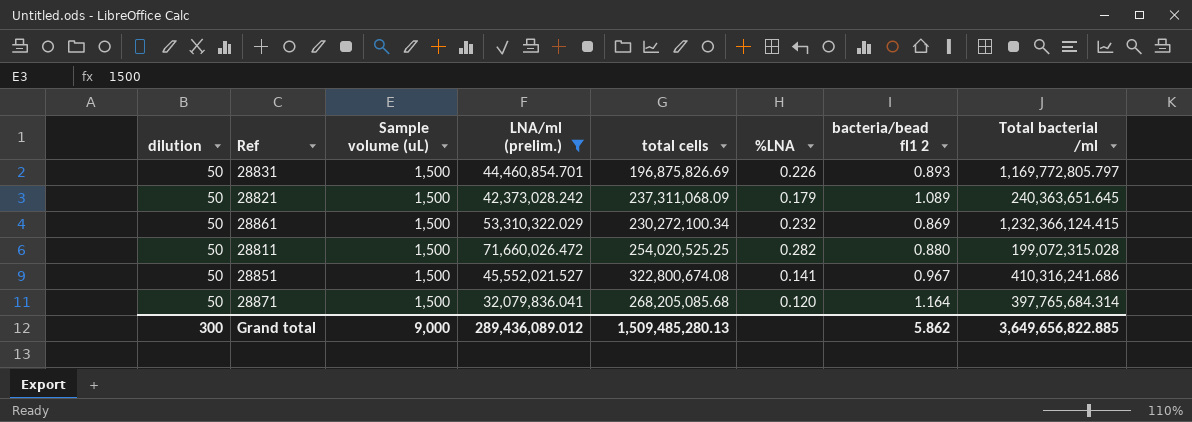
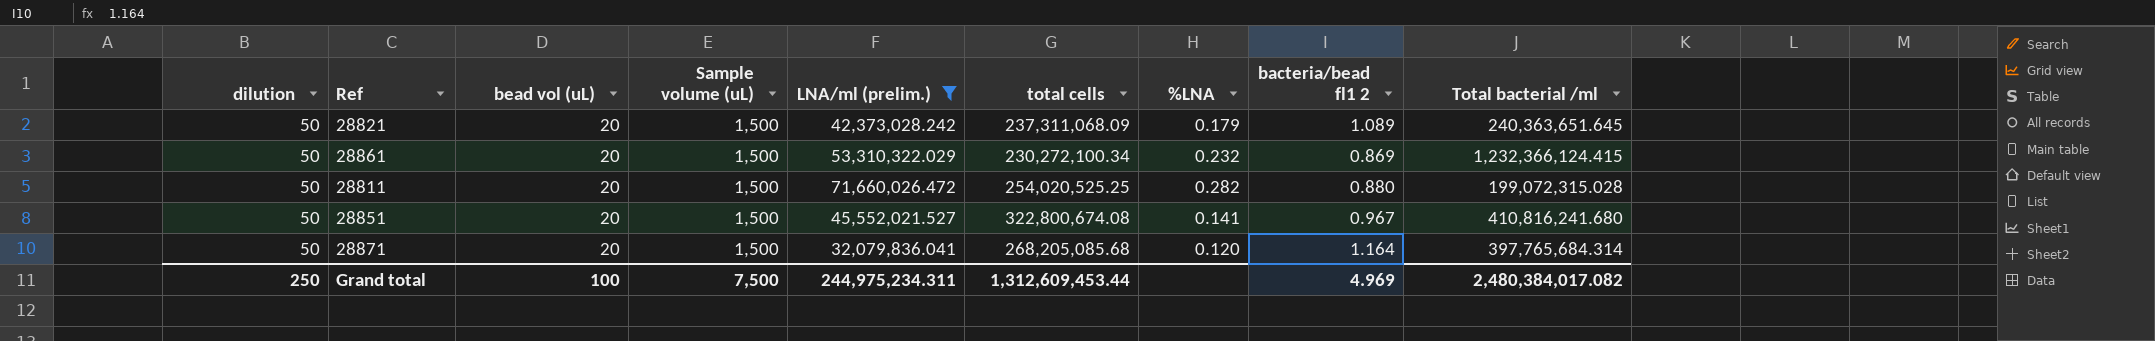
column bead vol (uL) | position: none -> 3
row 28831: 50 | 1,500 | 44,460,854.701 | 196,875,826.69 | 0.226 | 0.893 | 1,169,772,805.797 -> none
28851 | Total bacterial /ml: 410,316,241.686 -> 410,816,241.680
Grand total | dilution: 300 -> 250
Grand total | Sample volume (uL): 9,000 -> 7,500
Grand total | LNA/ml (prelim.): 289,436,089.012 -> 244,975,234.311
Grand total | total cells: 1,509,485,280.13 -> 1,312,609,453.44
Grand total | bacteria/bead fl1 2: 5.862 -> 4.969
Grand total | Total bacterial /ml: 3,649,656,822.885 -> 2,480,384,017.082

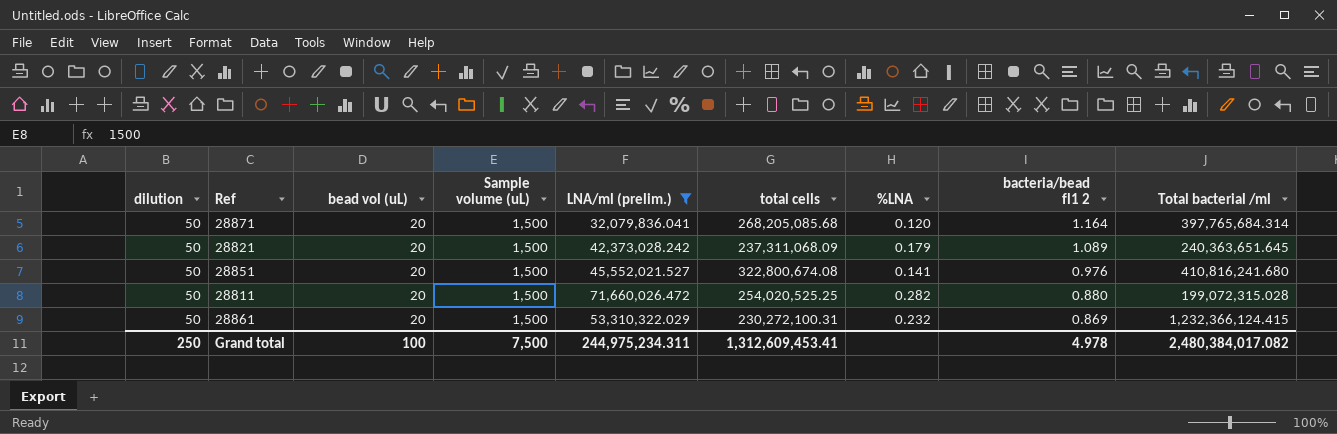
row order: none -> bacteria/bead fl1 2 descending
28851 | bacteria/bead fl1 2: 0.967 -> 0.976
28861 | total cells: 230,272,100.34 -> 230,272,100.31
Grand total | total cells: 1,312,609,453.44 -> 1,312,609,453.41
Grand total | bacteria/bead fl1 2: 4.969 -> 4.978

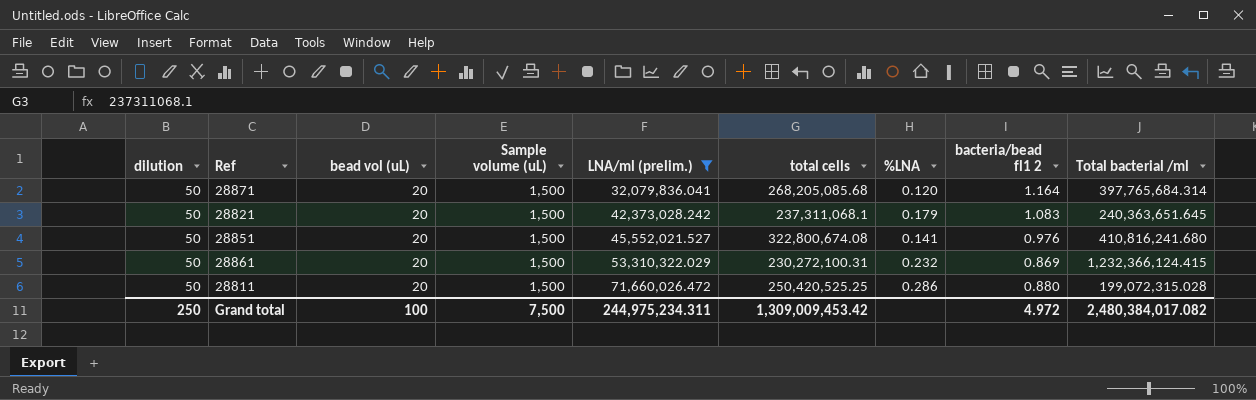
row order: bacteria/bead fl1 2 descending -> LNA/ml (prelim.) ascending
28821 | total cells: 237,311,068.09 -> 237,311,068.1
28821 | bacteria/bead fl1 2: 1.089 -> 1.083
28811 | total cells: 254,020,525.25 -> 250,420,525.25
28811 | %LNA: 0.282 -> 0.286
Grand total | total cells: 1,312,609,453.41 -> 1,309,009,453.42
Grand total | bacteria/bead fl1 2: 4.978 -> 4.972

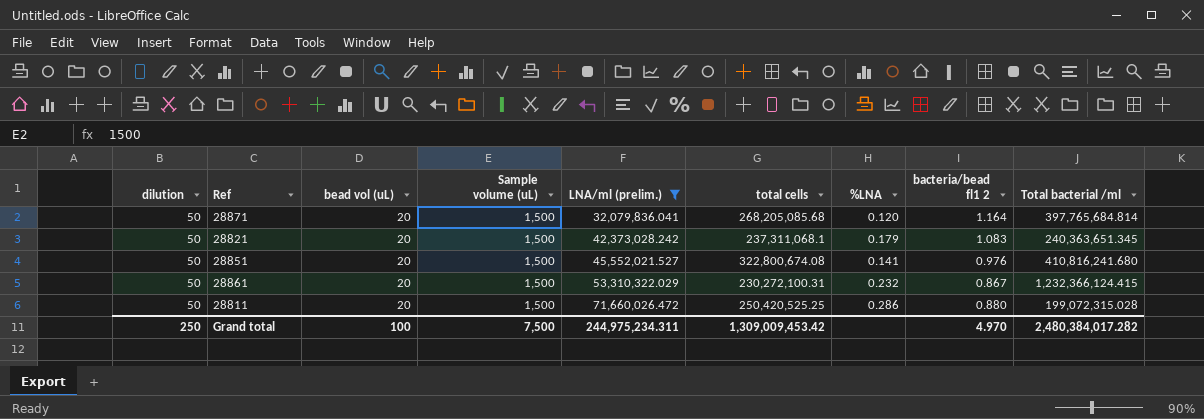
28871 | Total bacterial /ml: 397,765,684.314 -> 397,765,684.814
28821 | Total bacterial /ml: 240,363,651.645 -> 240,363,651.345
28861 | bacteria/bead fl1 2: 0.869 -> 0.867
Grand total | bacteria/bead fl1 2: 4.972 -> 4.970
Grand total | Total bacterial /ml: 2,480,384,017.082 -> 2,480,384,017.282

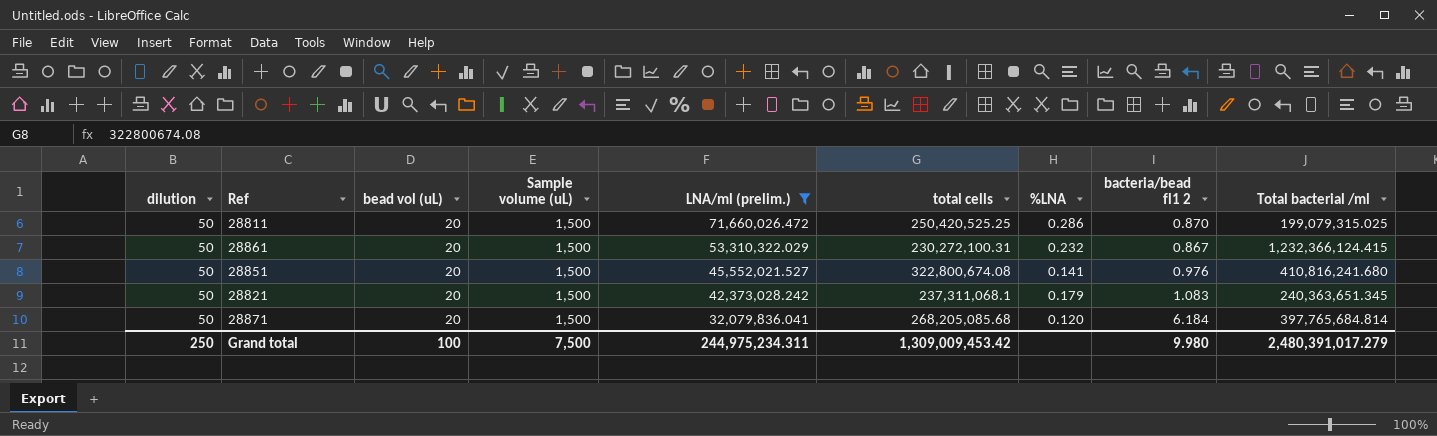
row order: LNA/ml (prelim.) ascending -> LNA/ml (prelim.) descending
28811 | bacteria/bead fl1 2: 0.880 -> 0.870
28811 | Total bacterial /ml: 199,072,315.028 -> 199,079,315.025
28871 | bacteria/bead fl1 2: 1.164 -> 6.184
Grand total | bacteria/bead fl1 2: 4.970 -> 9.980
Grand total | Total bacterial /ml: 2,480,384,017.282 -> 2,480,391,017.279

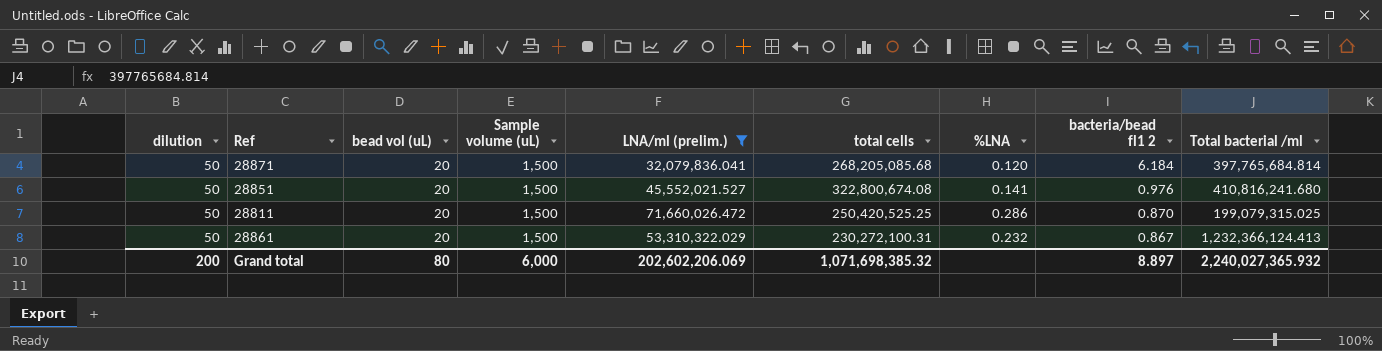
row order: LNA/ml (prelim.) descending -> bacteria/bead fl1 2 descending
row 28821: 50 | 20 | 1,500 | 42,373,028.242 | 237,311,068.1 | 0.179 | 1.083 | 240,363,651.345 -> none
28861 | Total bacterial /ml: 1,232,366,124.415 -> 1,232,366,124.413
Grand total | dilution: 250 -> 200
Grand total | bead vol (uL): 100 -> 80
Grand total | Sample volume (uL): 7,500 -> 6,000
Grand total | LNA/ml (prelim.): 244,975,234.311 -> 202,602,206.069
Grand total | total cells: 1,309,009,453.42 -> 1,071,698,385.32
Grand total | bacteria/bead fl1 2: 9.980 -> 8.897
Grand total | Total bacterial /ml: 2,480,391,017.279 -> 2,240,027,365.932

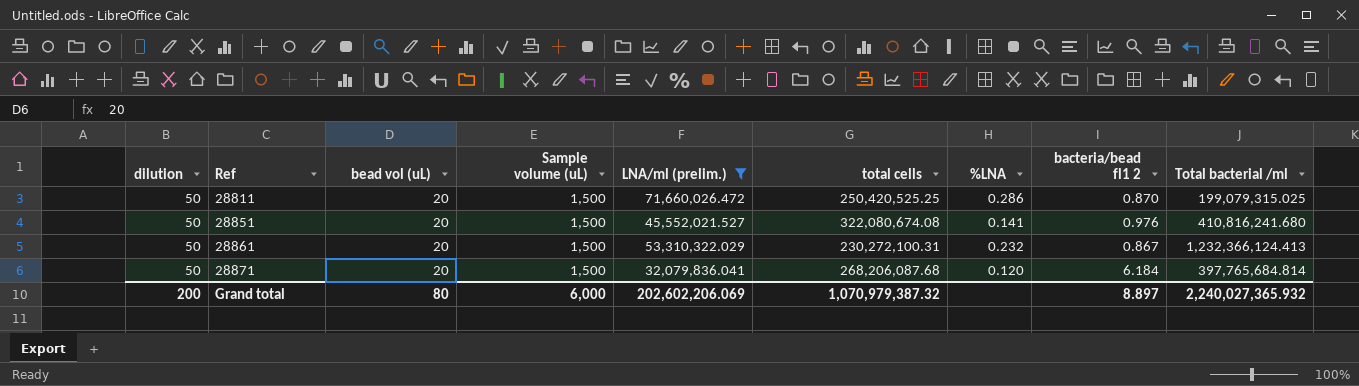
row order: bacteria/bead fl1 2 descending -> Ref ascending
28851 | total cells: 322,800,674.08 -> 322,080,674.08
28871 | total cells: 268,205,085.68 -> 268,206,087.68
Grand total | total cells: 1,071,698,385.32 -> 1,070,979,387.32

